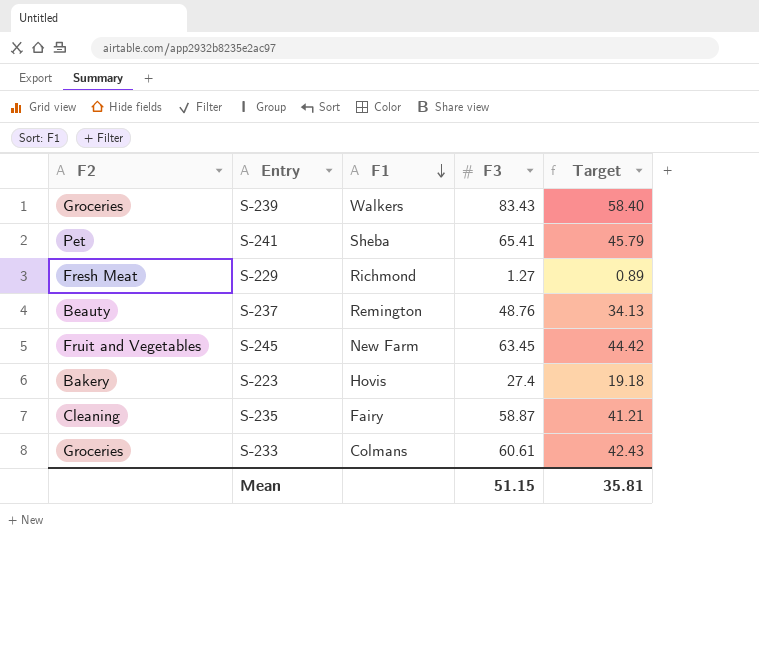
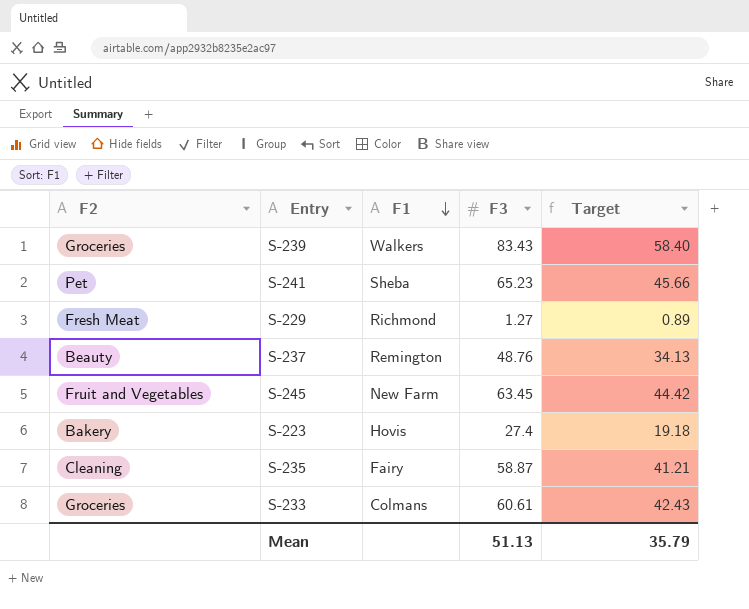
S-241 | F3: 65.41 -> 65.23
S-241 | Target: 45.79 -> 45.66
Mean | F3: 51.15 -> 51.13
Mean | Target: 35.81 -> 35.79

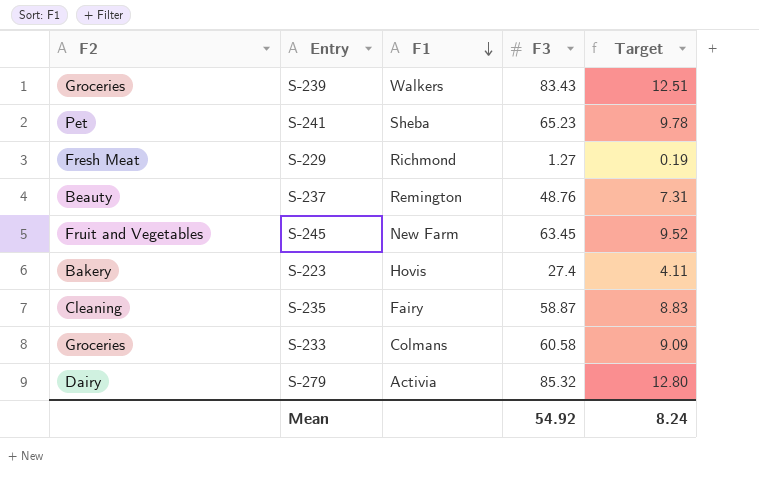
column Target | formula: [F3] * 0.7 -> [F3] * 0.15
S-233 | F3: 60.61 -> 60.58
row S-279: none -> Dairy | Activia | 85.32 | 12.80
Mean | F3: 51.13 -> 54.92
Mean | Target: 35.79 -> 8.24

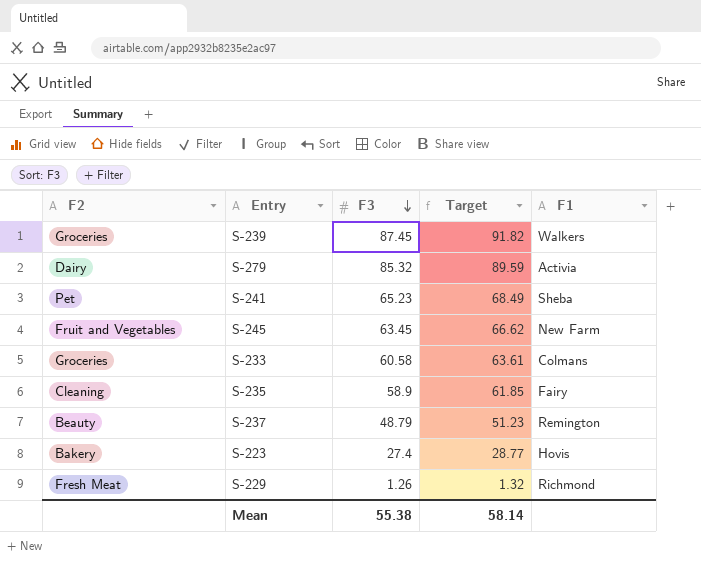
row order: F1 descending -> F3 descending
column Target | formula: [F3] * 0.15 -> [F3] * 1.05
column F1 | position: 3 -> 5
S-239 | F3: 83.43 -> 87.45
S-235 | F3: 58.87 -> 58.9
S-237 | F3: 48.76 -> 48.79
S-229 | F3: 1.27 -> 1.26
Mean | F3: 54.92 -> 55.38
Mean | Target: 8.24 -> 58.14

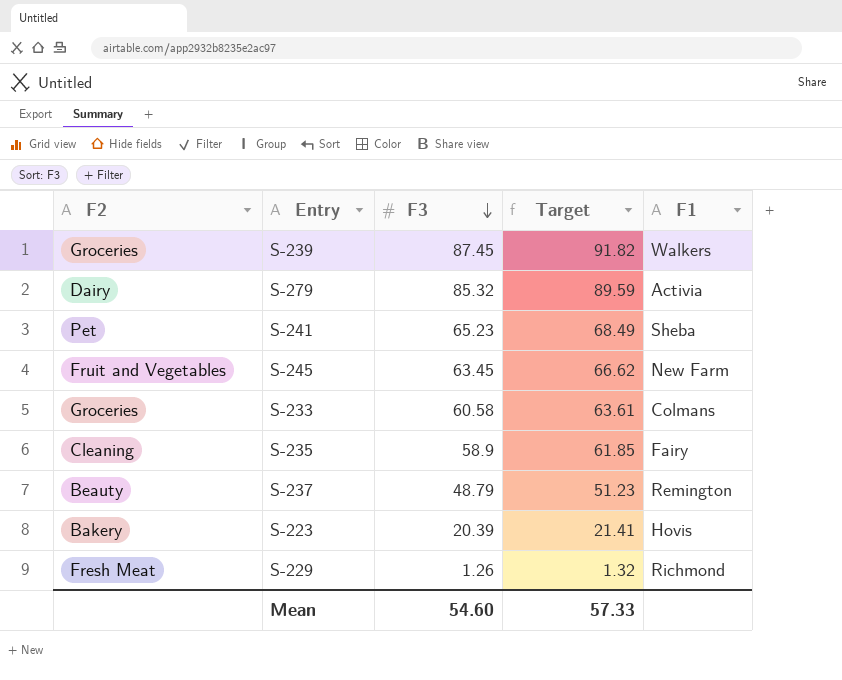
S-223 | F3: 27.4 -> 20.39
S-223 | Target: 28.77 -> 21.41
Mean | F3: 55.38 -> 54.60
Mean | Target: 58.14 -> 57.33

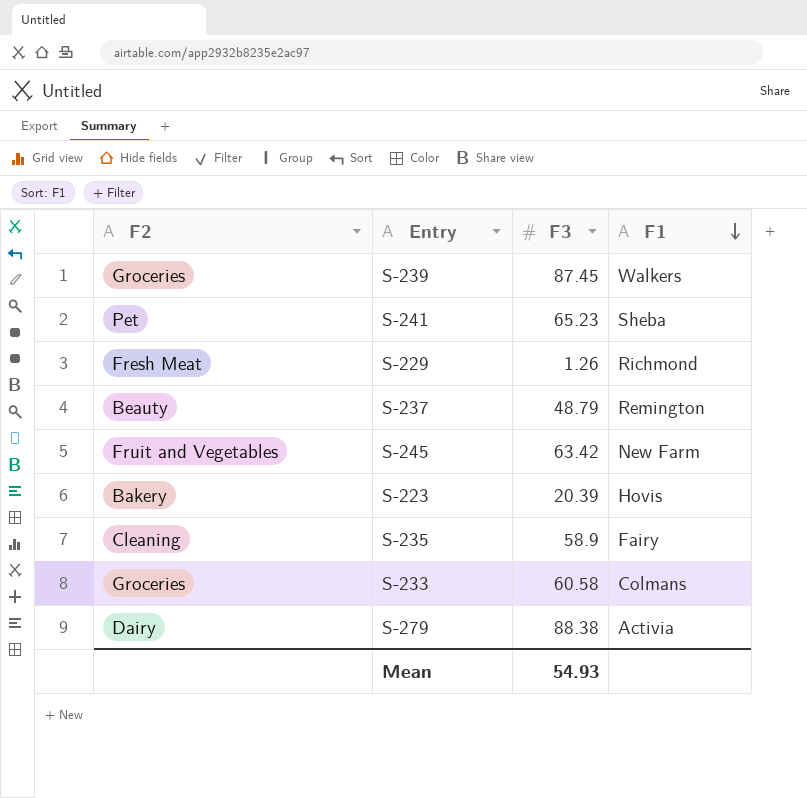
row order: F3 descending -> F1 descending
column Target | formula: [F3] * 1.05 -> none
S-245 | F3: 63.45 -> 63.42
S-279 | F3: 85.32 -> 88.38
Mean | F3: 54.60 -> 54.93

